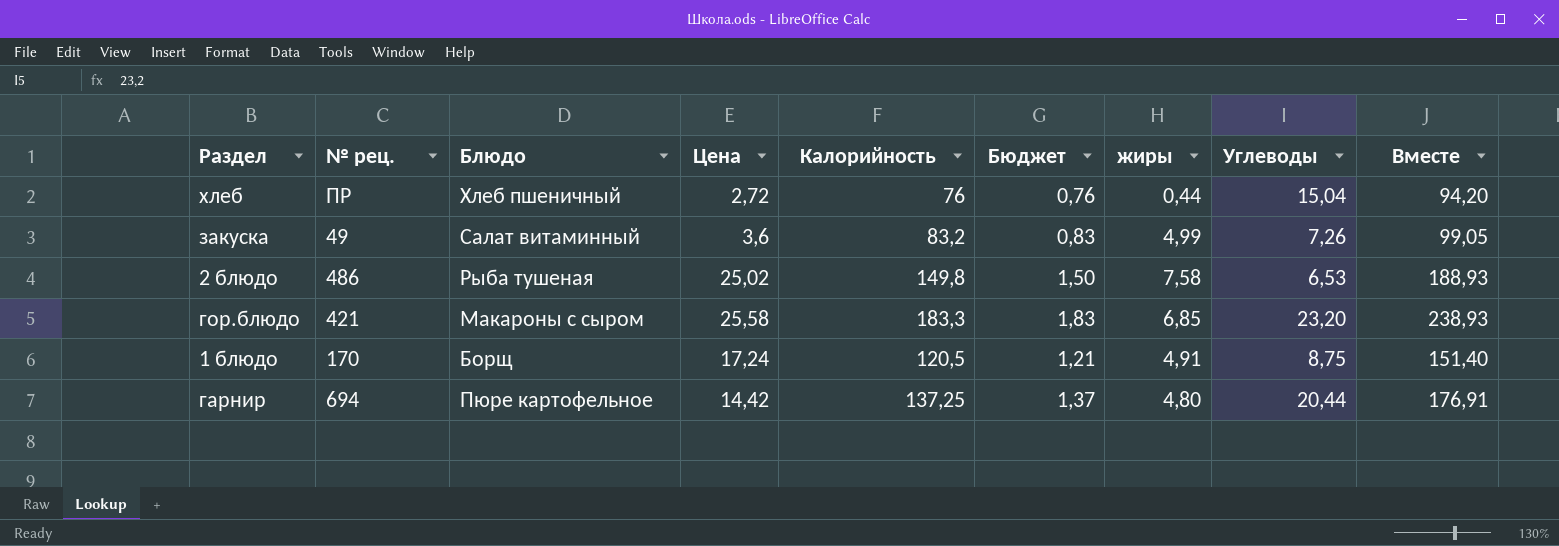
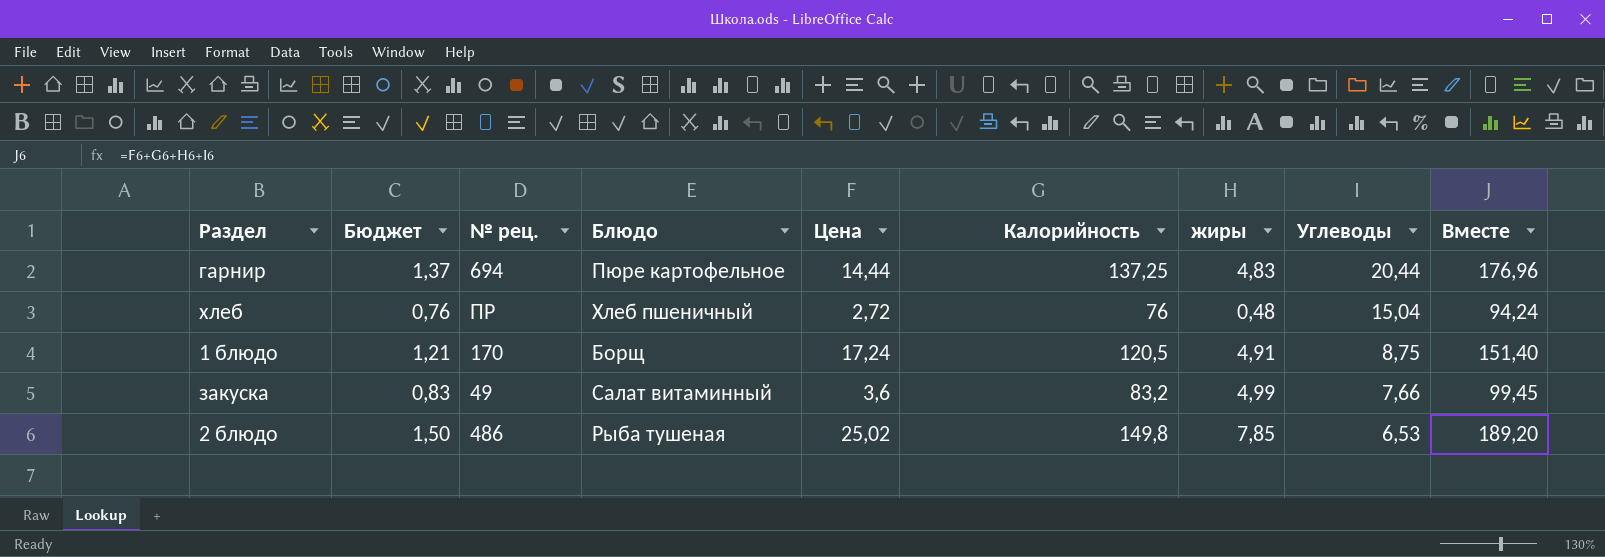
row order: none -> Углеводы descending
column Бюджет | position: 6 -> 2
row гор.блюдо: 421 | Макароны с сыром | 25,58 | 183,3 | 1,83 | 6,85 | 23,20 | 238,93 -> none
гарнир | Цена: 14,42 -> 14,44
гарнир | жиры: 4,80 -> 4,83
гарнир | Вместе: 176,91 -> 176,96
хлеб | жиры: 0,44 -> 0,48
хлеб | Вместе: 94,20 -> 94,24
закуска | Углеводы: 7,26 -> 7,66
закуска | Вместе: 99,05 -> 99,45
2 блюдо | жиры: 7,58 -> 7,85
2 блюдо | Вместе: 188,93 -> 189,20

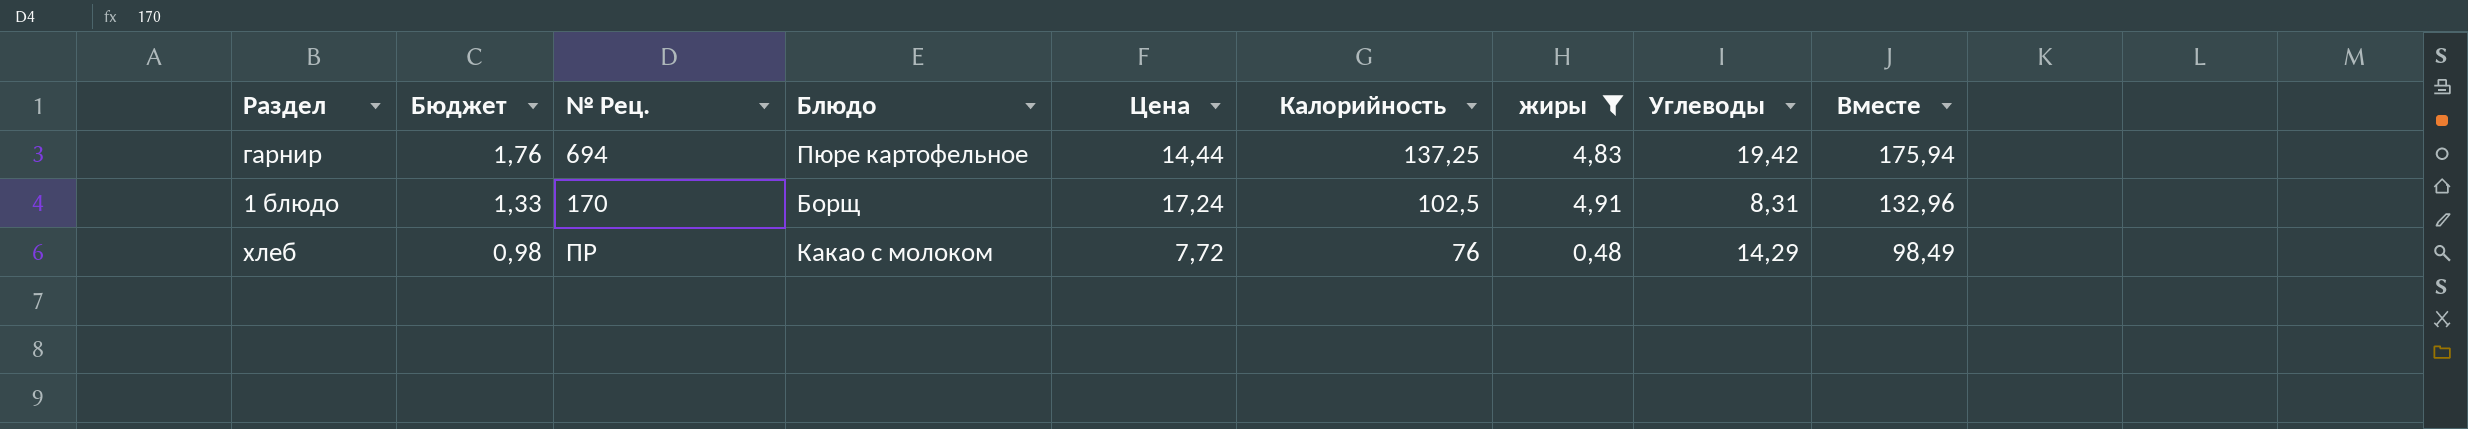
filter: none -> жиры <= 4,91
row order: Углеводы descending -> Бюджет descending
column Бюджет | formula: [Калорийность] * 0,01 -> [Вместе] * 0,01
column name: № рец. -> № Рец.
гарнир | Углеводы: 20,44 -> 19,42
гарнир | Вместе: 176,96 -> 175,94
1 блюдо | Калорийность: 120,5 -> 102,5
1 блюдо | Углеводы: 8,75 -> 8,31
1 блюдо | Вместе: 151,40 -> 132,96
хлеб | Блюдо: Хлеб пшеничный -> Какао с молоком
хлеб | Цена: 2,72 -> 7,72
хлеб | Углеводы: 15,04 -> 14,29
хлеб | Вместе: 94,24 -> 98,49

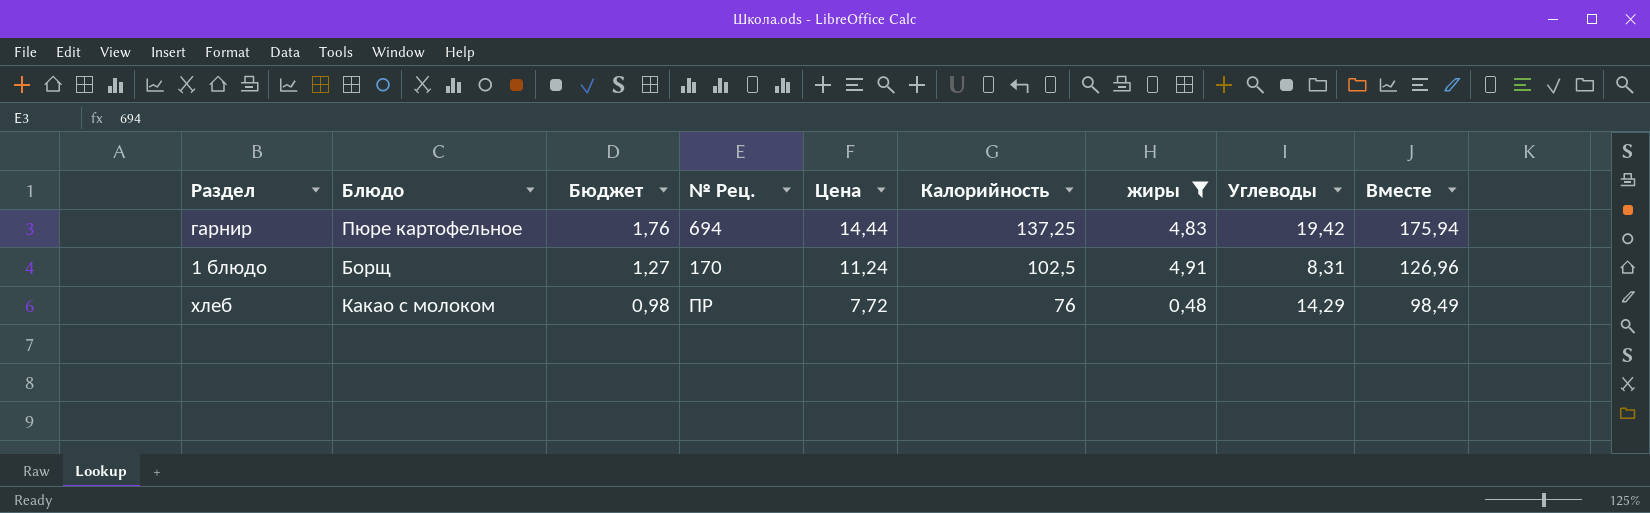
column Блюдо | position: 4 -> 2
1 блюдо | Бюджет: 1,33 -> 1,27
1 блюдо | Цена: 17,24 -> 11,24
1 блюдо | Вместе: 132,96 -> 126,96

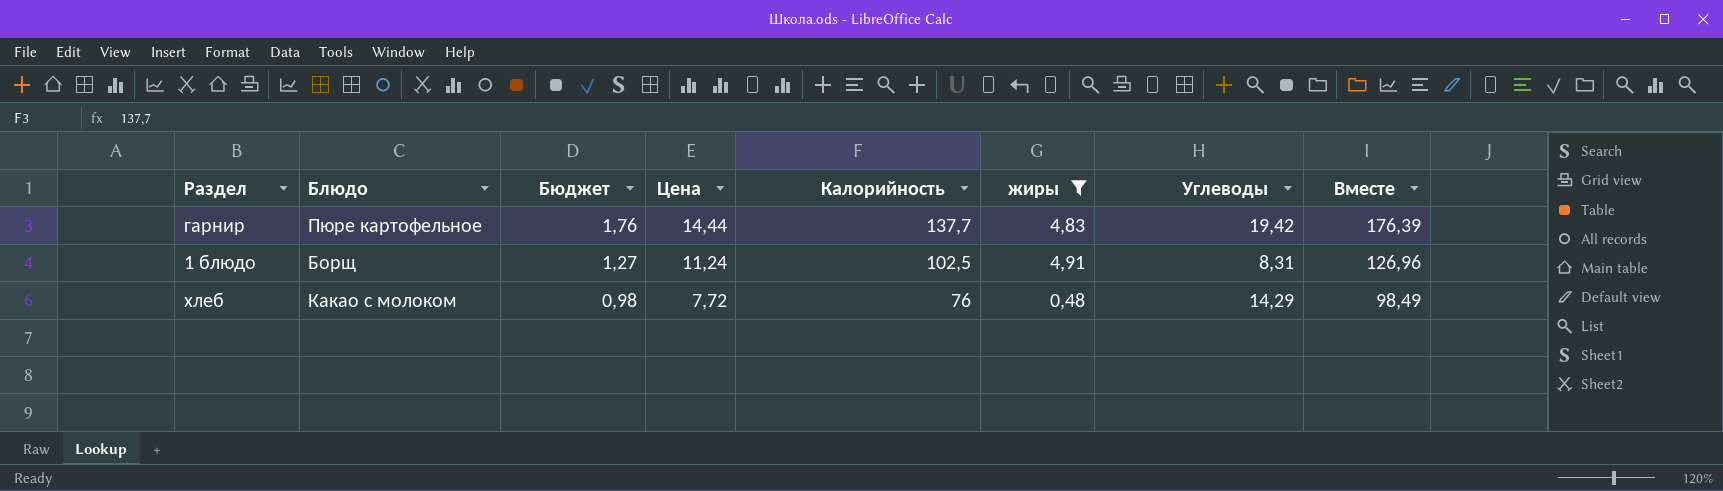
column № Рец. | position: 4 -> none
гарнир | Калорийность: 137,25 -> 137,7
гарнир | Вместе: 175,94 -> 176,39

